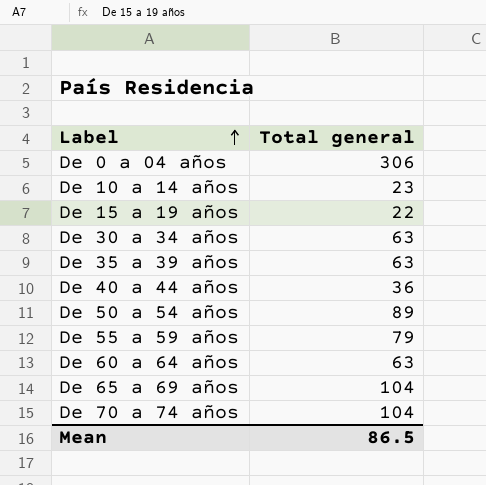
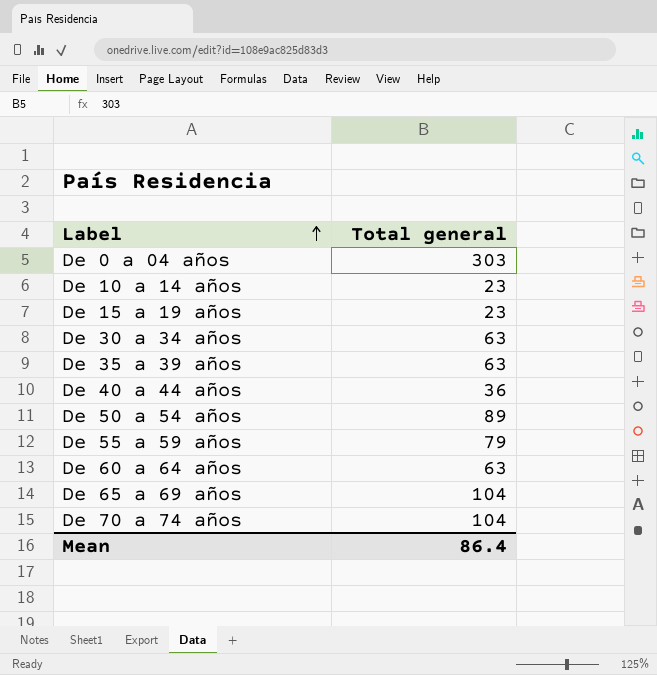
De 0 a 04 años | Total general: 306 -> 303
De 15 a 19 años | Total general: 22 -> 23
Mean | Total general: 86.5 -> 86.4

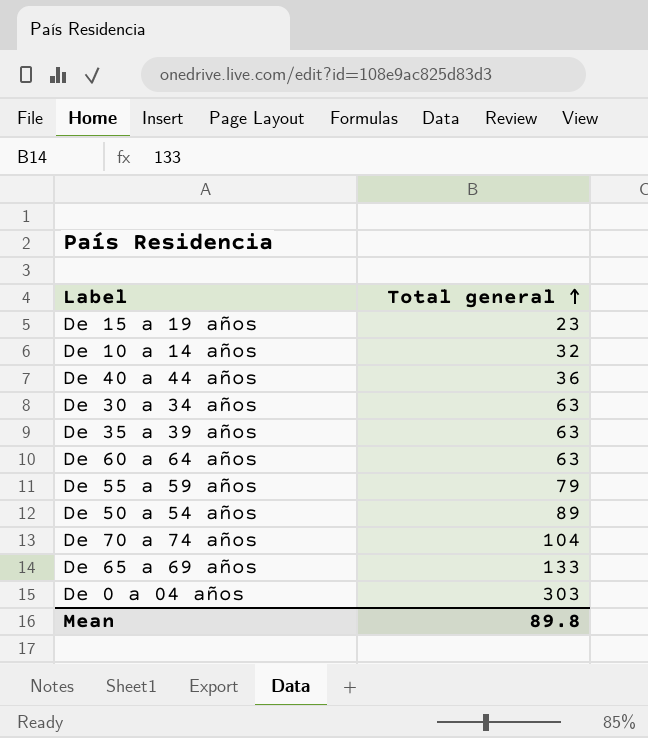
row order: Label ascending -> Total general ascending
De 10 a 14 años | Total general: 23 -> 32
De 65 a 69 años | Total general: 104 -> 133
Mean | Total general: 86.4 -> 89.8

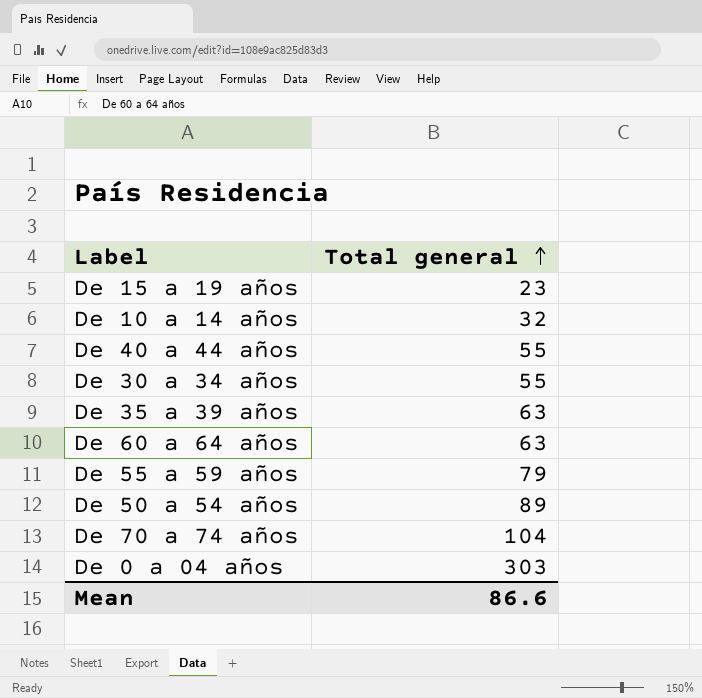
row De 65 a 69 años: 133 -> none
De 40 a 44 años | Total general: 36 -> 55
De 30 a 34 años | Total general: 63 -> 55
Mean | Total general: 89.8 -> 86.6

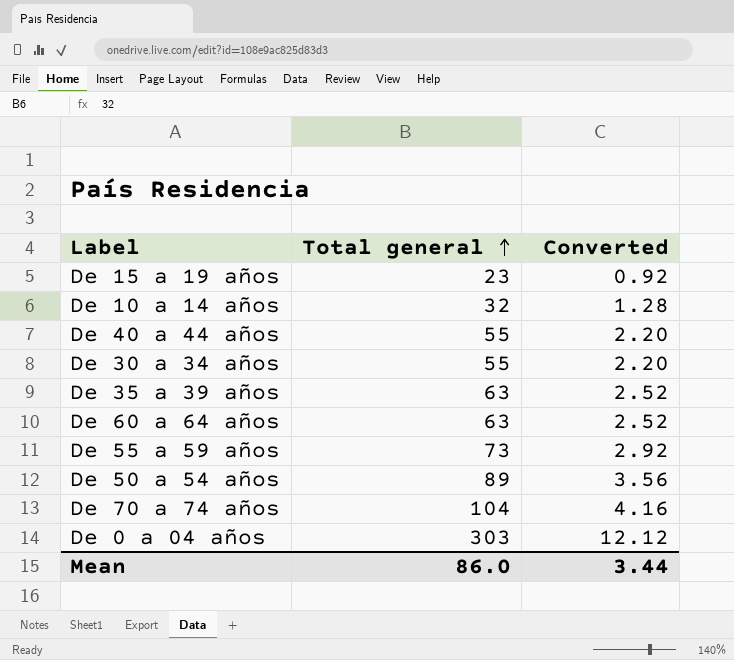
column Converted | formula: none -> [Total general] * 0.04
De 55 a 59 años | Total general: 79 -> 73
Mean | Total general: 86.6 -> 86.0

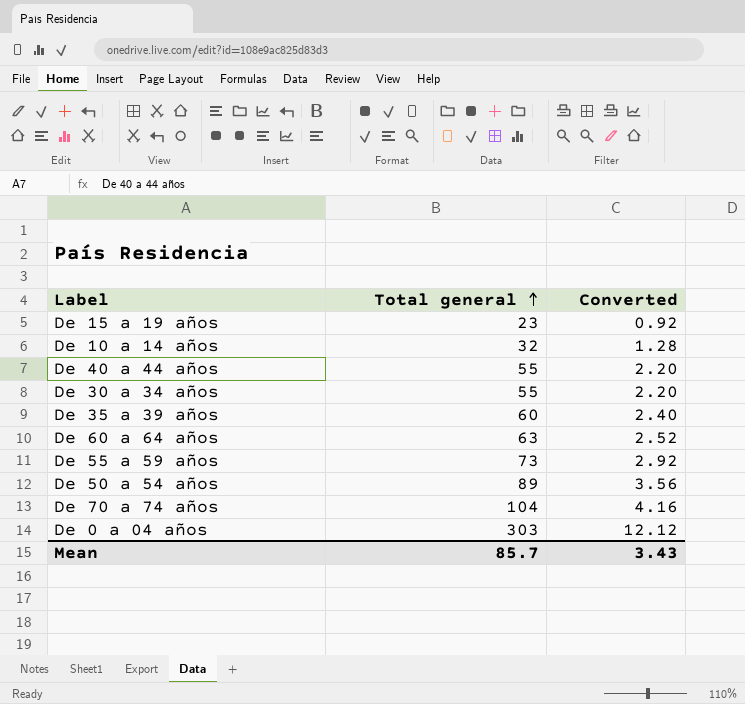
De 35 a 39 años | Total general: 63 -> 60
De 35 a 39 años | Converted: 2.52 -> 2.40
Mean | Total general: 86.0 -> 85.7
Mean | Converted: 3.44 -> 3.43

